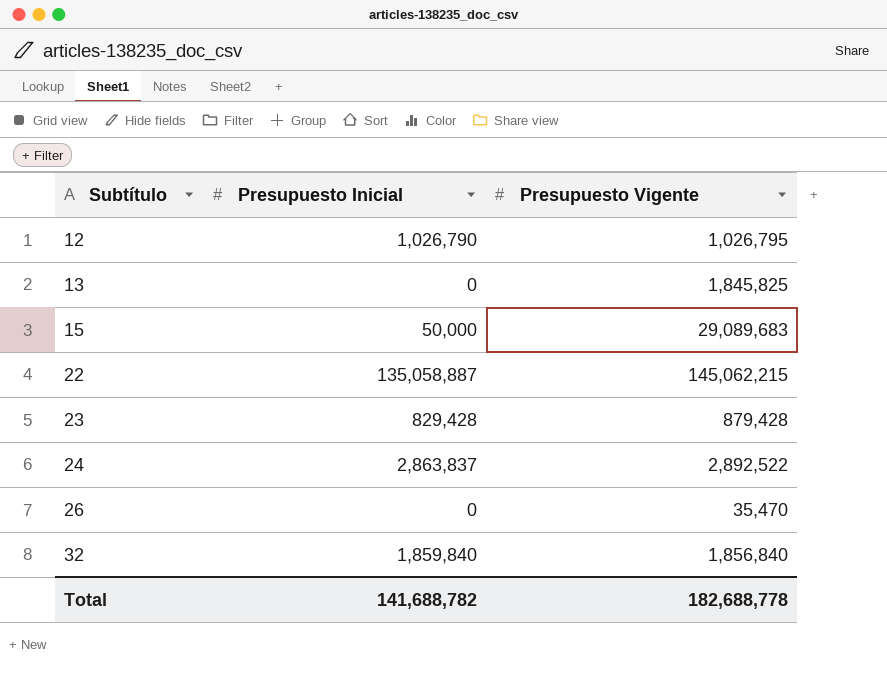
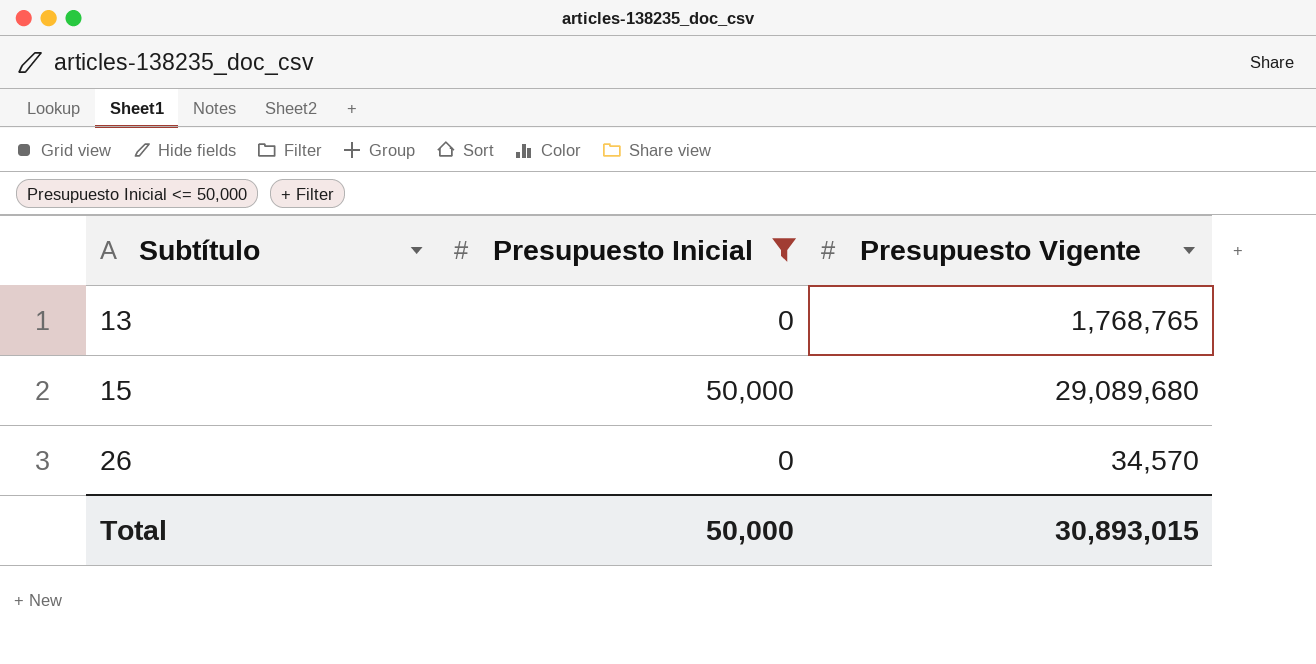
filter: none -> Presupuesto Inicial <= 50,000
13 | Presupuesto Vigente: 1,845,825 -> 1,768,765
15 | Presupuesto Vigente: 29,089,683 -> 29,089,680
26 | Presupuesto Vigente: 35,470 -> 34,570
Total | Presupuesto Inicial: 141,688,782 -> 50,000
Total | Presupuesto Vigente: 182,688,778 -> 30,893,015

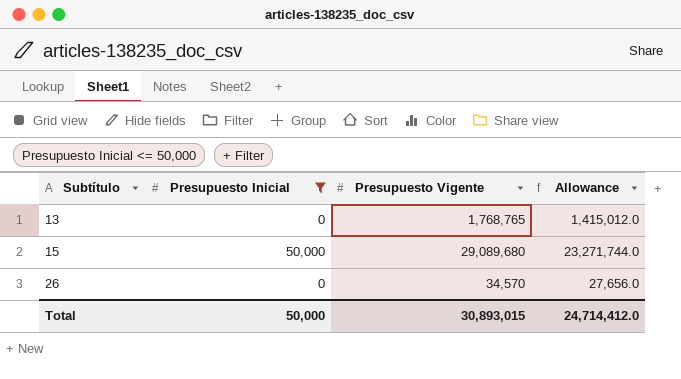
column Allowance | formula: none -> [Presupuesto Vigente] * 0.8

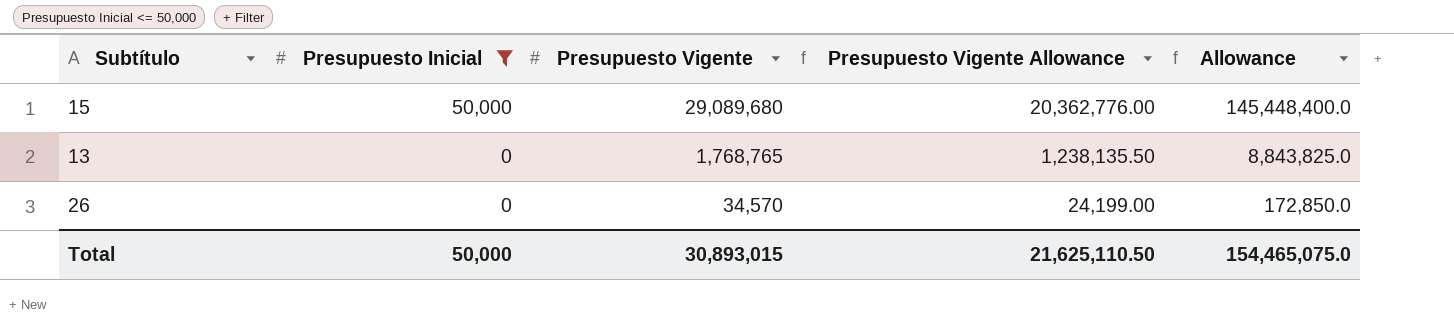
row order: Subtítulo ascending -> Presupuesto Inicial descending
column Presupuesto Vigente Allowance | formula: none -> [Presupuesto Vigente] * 0.7
column Allowance | formula: [Presupuesto Vigente] * 0.8 -> [Presupuesto Vigente] * 5
Total | Allowance: 24,714,412.0 -> 154,465,075.0

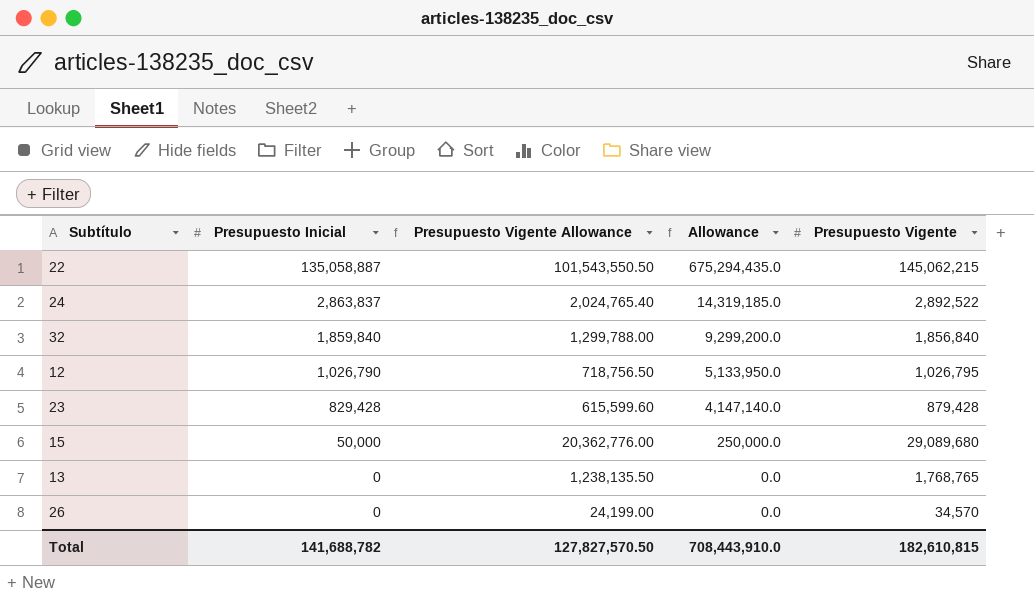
filter: Presupuesto Inicial <= 50,000 -> none
column Allowance | formula: [Presupuesto Vigente] * 5 -> [Presupuesto Inicial] * 5
column Presupuesto Vigente | position: 3 -> 5
Total | Presupuesto Inicial: 50,000 -> 141,688,782
Total | Presupuesto Vigente Allowance: 21,625,110.50 -> 127,827,570.50
Total | Allowance: 154,465,075.0 -> 708,443,910.0
Total | Presupuesto Vigente: 30,893,015 -> 182,610,815

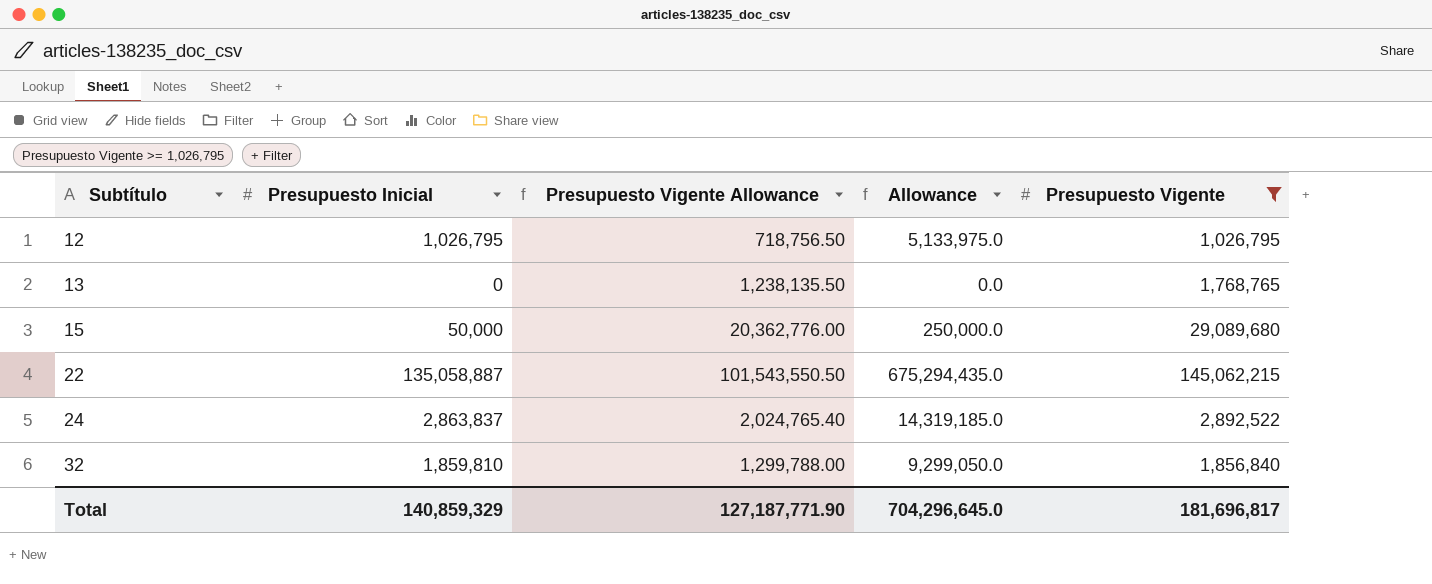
filter: none -> Presupuesto Vigente >= 1,026,795
row order: Presupuesto Inicial descending -> Subtítulo ascending
12 | Presupuesto Inicial: 1,026,790 -> 1,026,795
12 | Allowance: 5,133,950.0 -> 5,133,975.0
32 | Presupuesto Inicial: 1,859,840 -> 1,859,810
32 | Allowance: 9,299,200.0 -> 9,299,050.0
Total | Presupuesto Inicial: 141,688,782 -> 140,859,329
Total | Presupuesto Vigente Allowance: 127,827,570.50 -> 127,187,771.90
Total | Allowance: 708,443,910.0 -> 704,296,645.0
Total | Presupuesto Vigente: 182,610,815 -> 181,696,817

